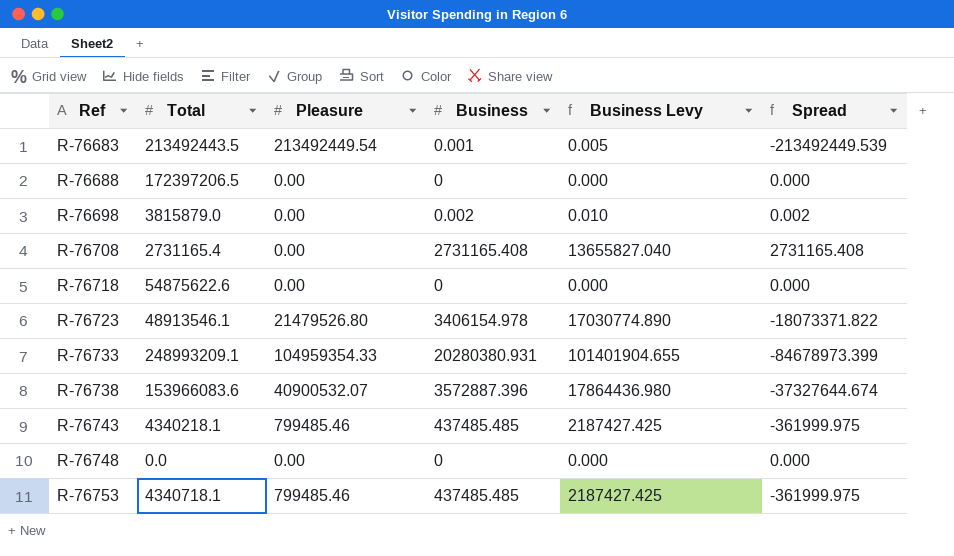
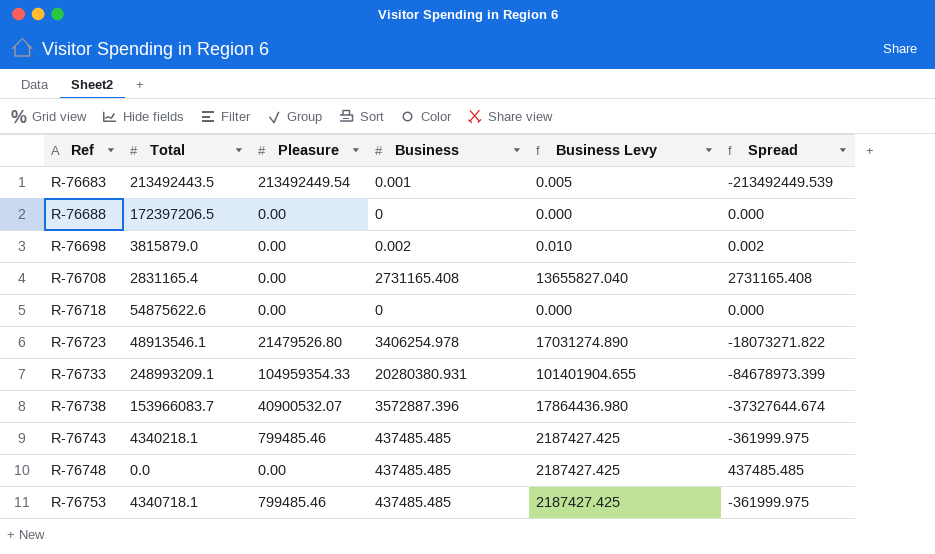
R-76708 | Total: 2731165.4 -> 2831165.4
R-76723 | Business: 3406154.978 -> 3406254.978
R-76723 | Business Levy: 17030774.890 -> 17031274.890
R-76723 | Spread: -18073371.822 -> -18073271.822
R-76738 | Total: 153966083.6 -> 153966083.7
R-76748 | Business: 0 -> 437485.485
R-76748 | Business Levy: 0.000 -> 2187427.425
R-76748 | Spread: 0.000 -> 437485.485

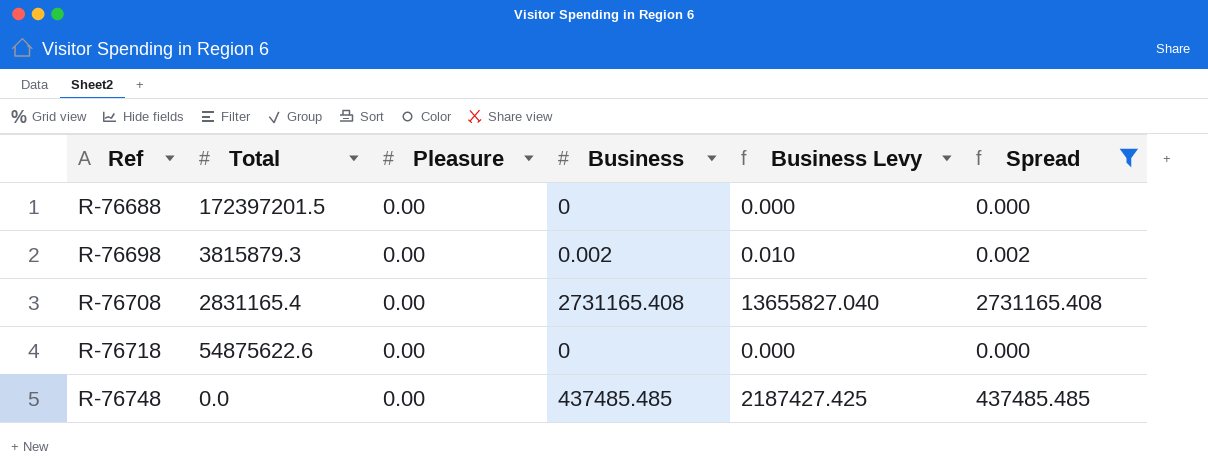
filter: none -> Spread >= 0.000
R-76688 | Total: 172397206.5 -> 172397201.5
R-76698 | Total: 3815879.0 -> 3815879.3

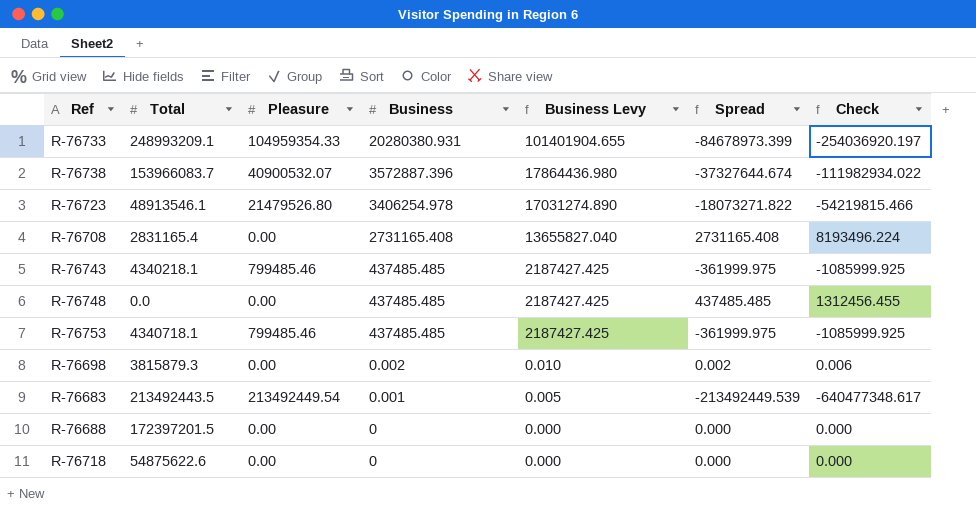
filter: Spread >= 0.000 -> none
row order: Ref ascending -> Business descending
column Check | formula: none -> [Spread] * 3

